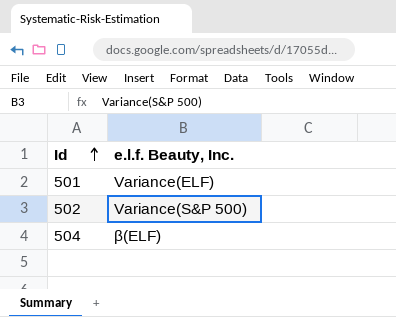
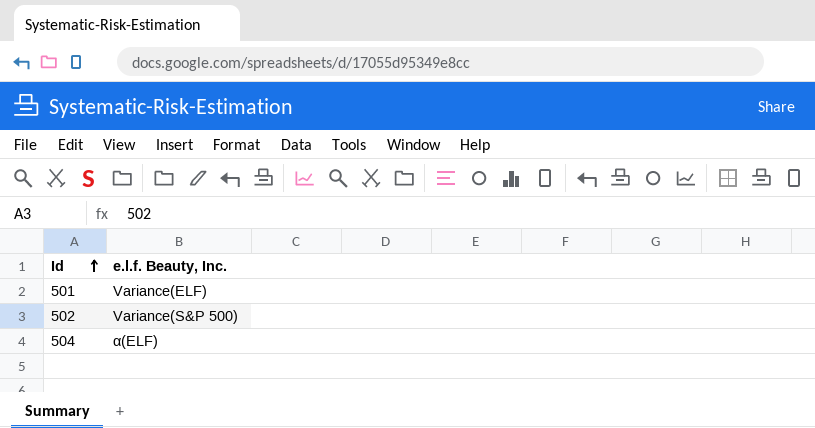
504 | e.l.f. Beauty, Inc.: β(ELF) -> α(ELF)

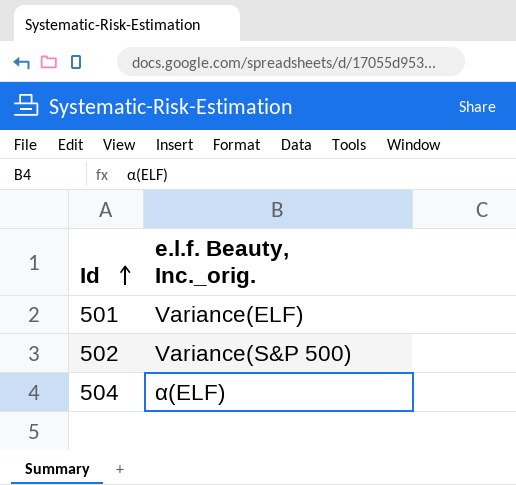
column name: e.l.f. Beauty, Inc. -> e.l.f. Beauty, Inc._orig.

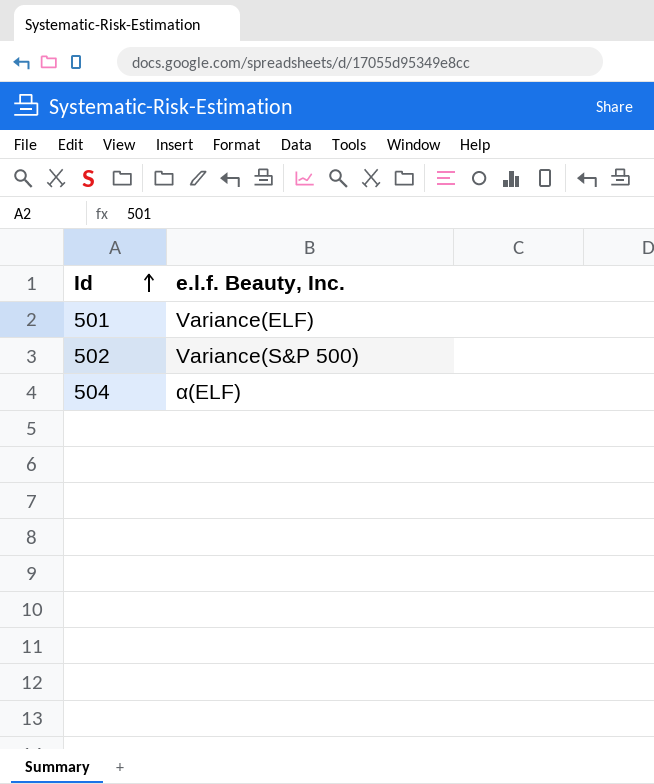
column name: e.l.f. Beauty, Inc._orig. -> e.l.f. Beauty, Inc.

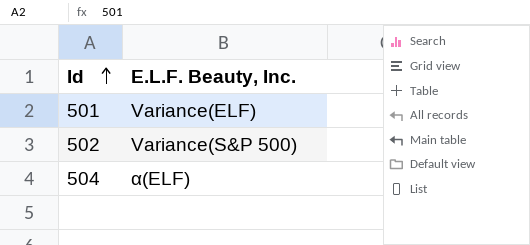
column name: e.l.f. Beauty, Inc. -> E.L.F. Beauty, Inc.

